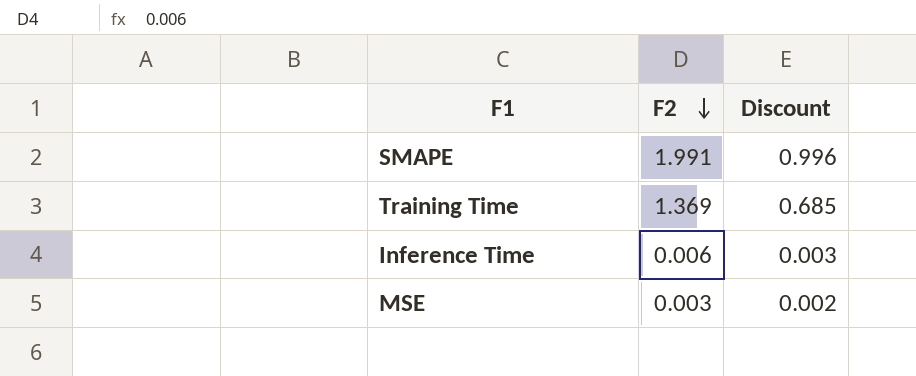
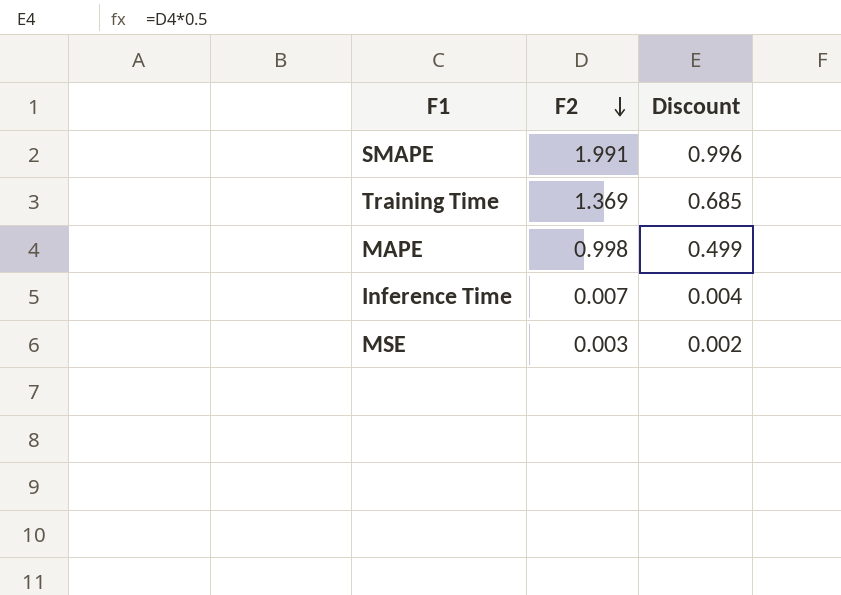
row MAPE: none -> 0.998 | 0.499
Inference Time | F2: 0.006 -> 0.007
Inference Time | Discount: 0.003 -> 0.004

